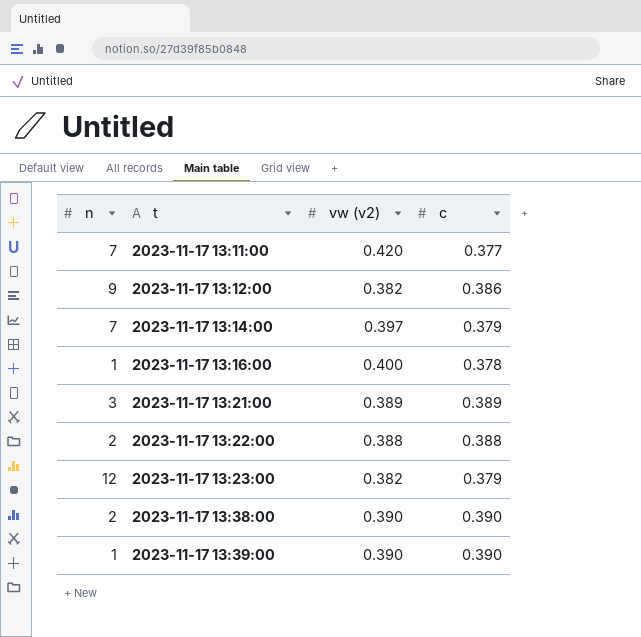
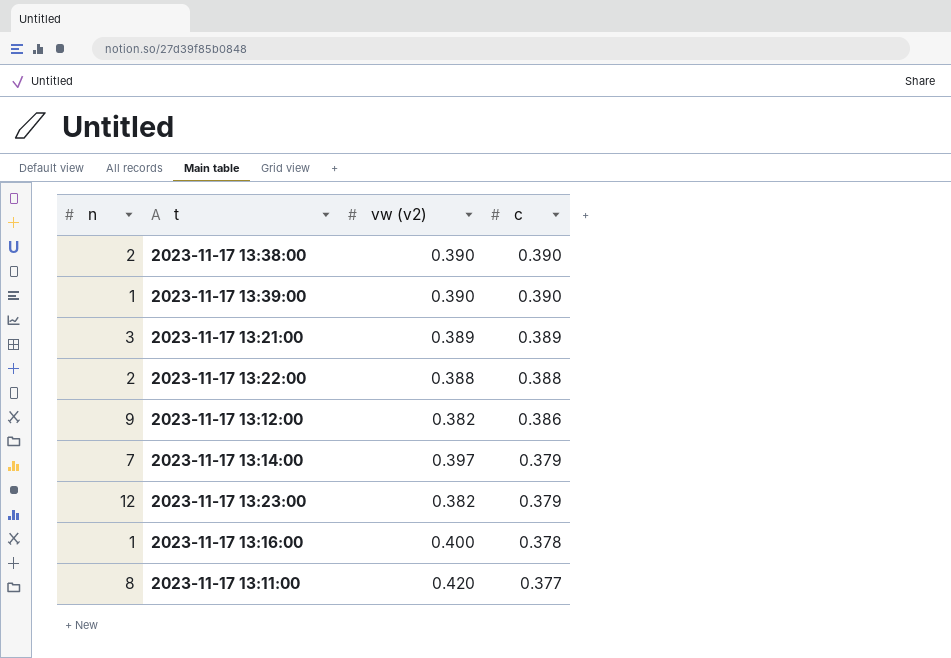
row order: t ascending -> c descending
2023-11-17 13:11:00 | n: 7 -> 8

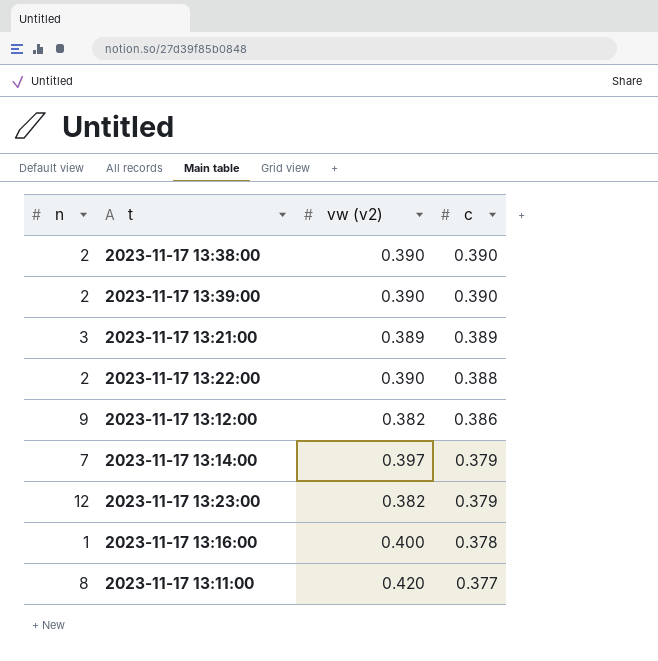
2023-11-17 13:39:00 | n: 1 -> 2
2023-11-17 13:22:00 | vw (v2): 0.388 -> 0.390

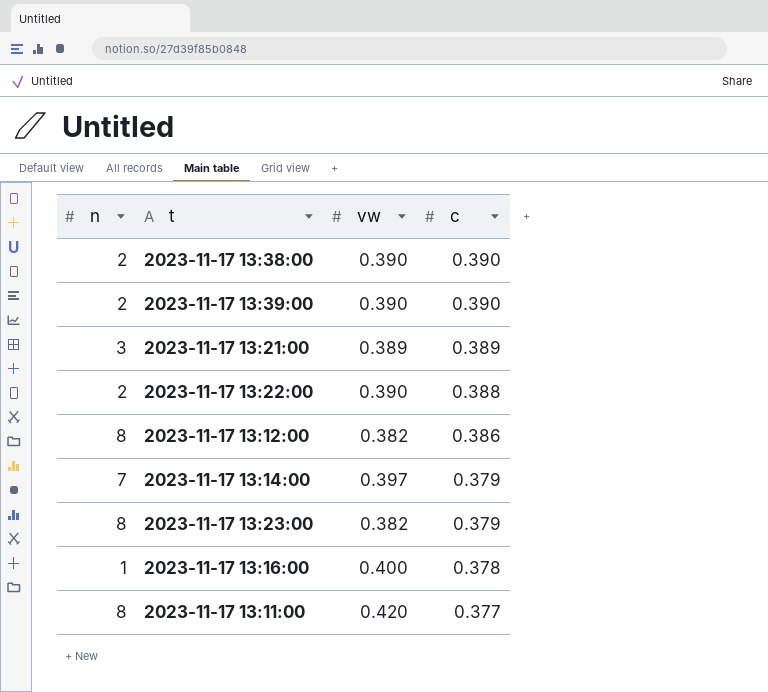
column name: vw (v2) -> vw
2023-11-17 13:12:00 | n: 9 -> 8
2023-11-17 13:23:00 | n: 12 -> 8

